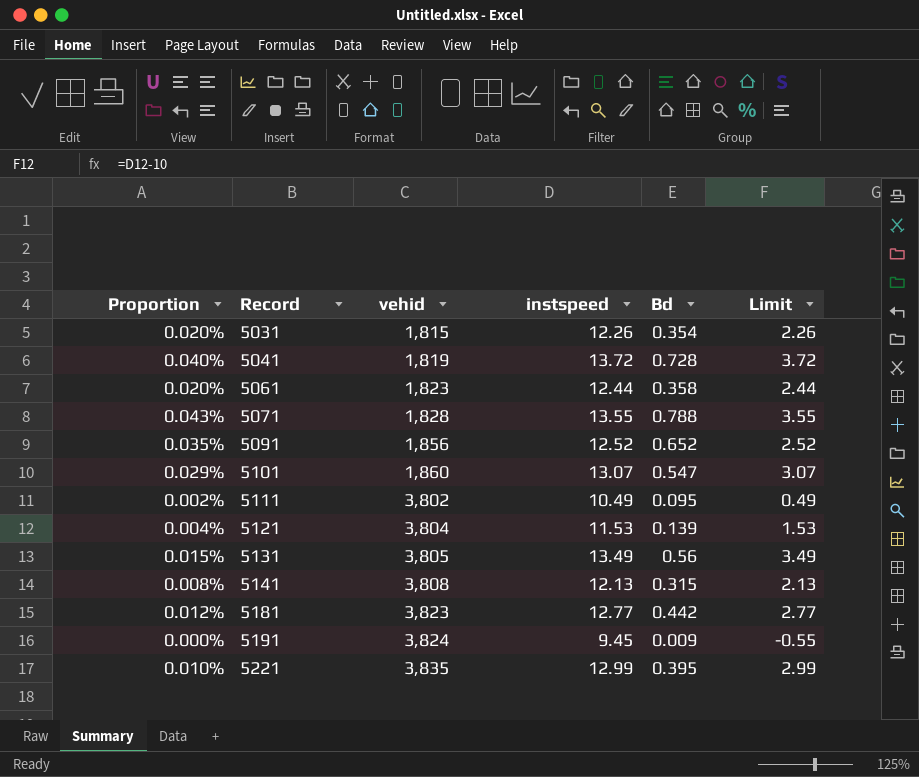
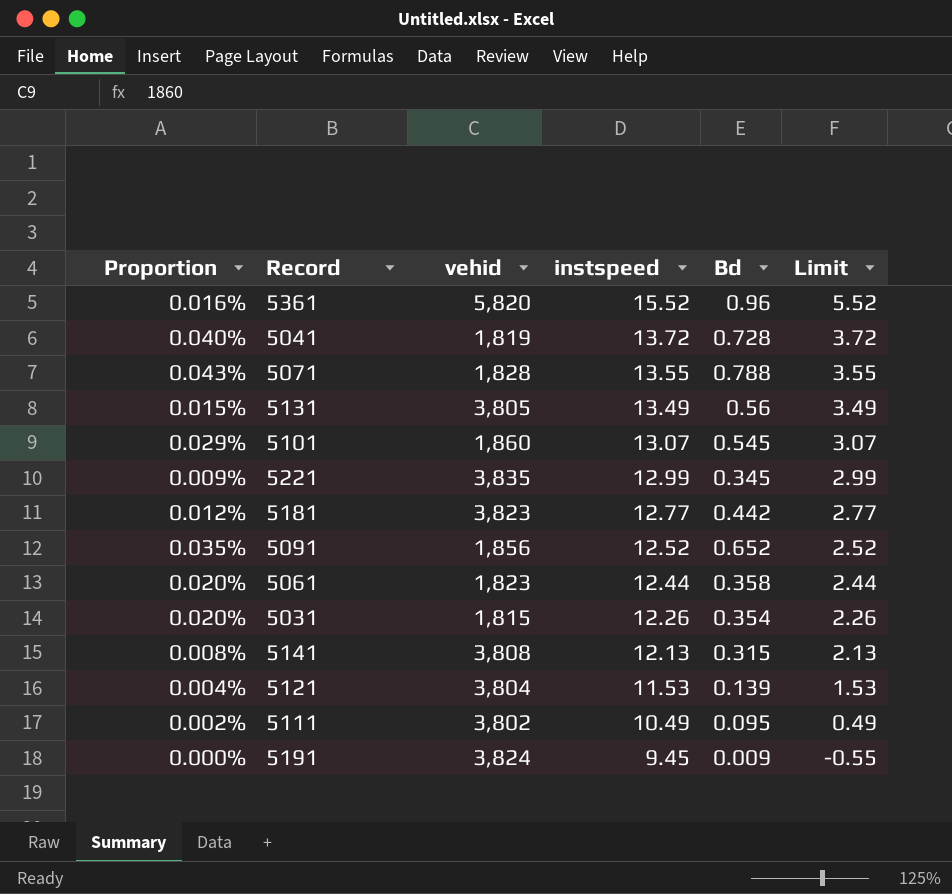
row order: Record ascending -> instspeed descending
row 5361: none -> 0.016% | 5,820 | 15.52 | 0.96 | 5.52
5101 | Bd: 0.547 -> 0.545
5221 | Proportion: 0.010% -> 0.009%
5221 | Bd: 0.395 -> 0.345

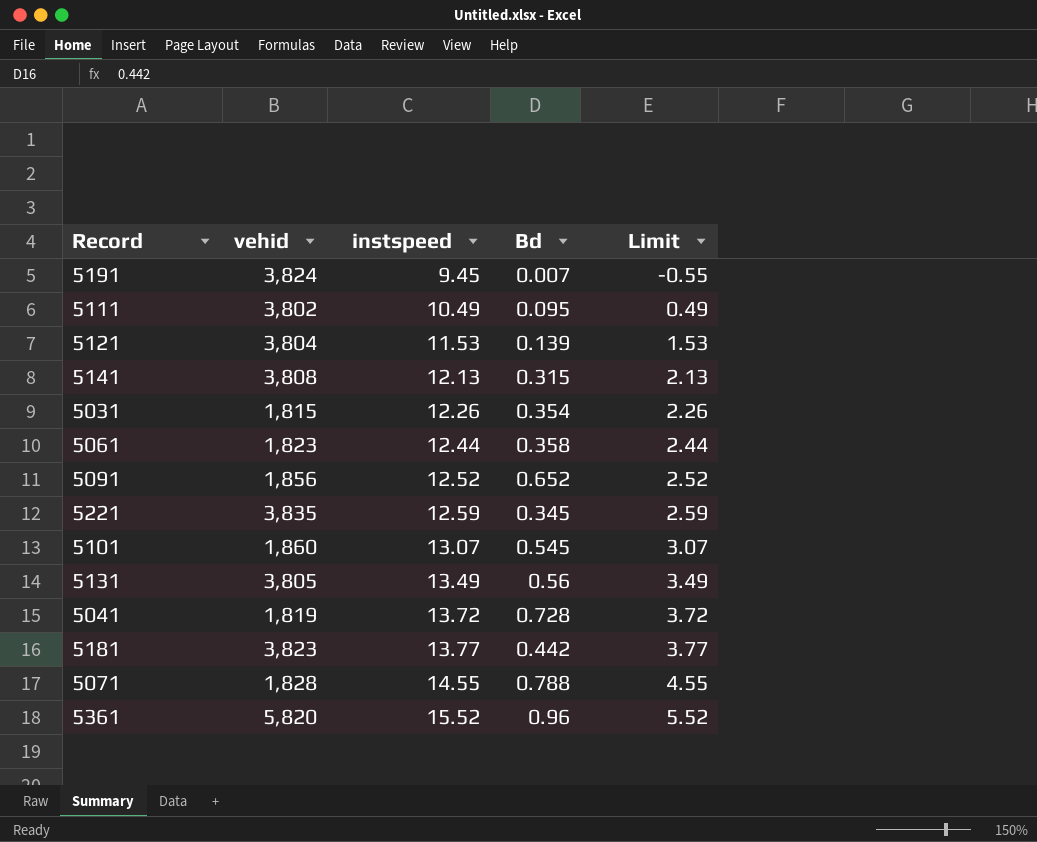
row order: instspeed descending -> instspeed ascending
column Proportion | formula: [Bd] / [vehid] -> none
5191 | Bd: 0.009 -> 0.007
5221 | instspeed: 12.99 -> 12.59
5221 | Limit: 2.99 -> 2.59
5181 | instspeed: 12.77 -> 13.77
5181 | Limit: 2.77 -> 3.77
5071 | instspeed: 13.55 -> 14.55
5071 | Limit: 3.55 -> 4.55

